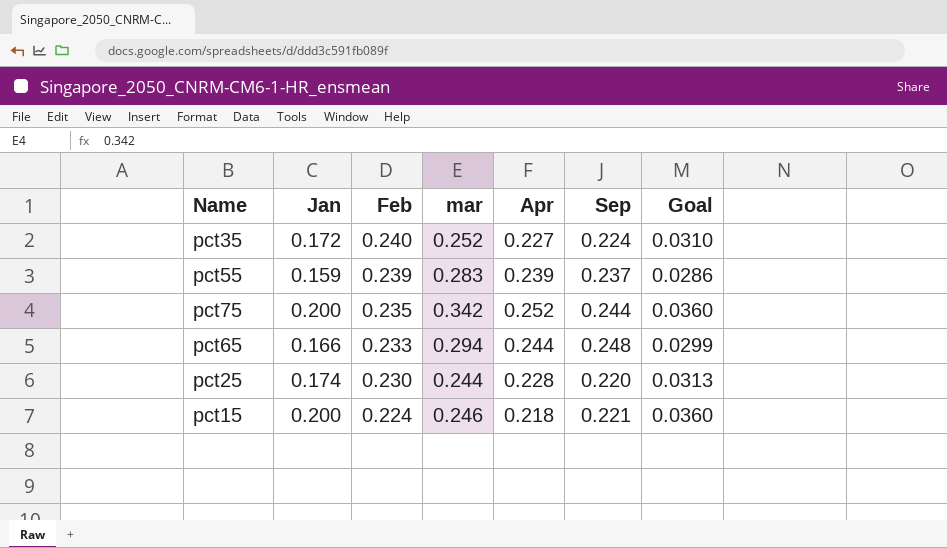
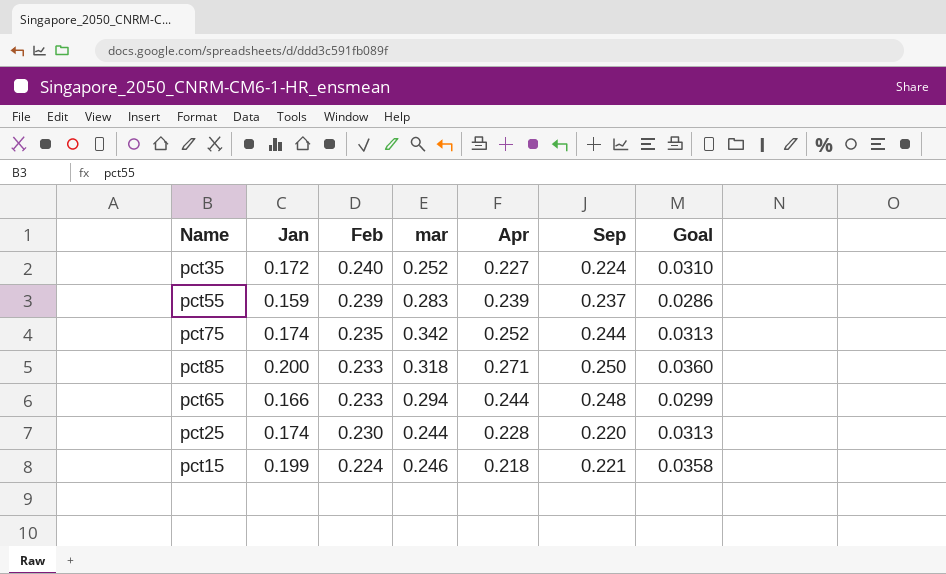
pct75 | Jan: 0.200 -> 0.174
pct75 | Goal: 0.0360 -> 0.0313
row pct85: none -> 0.200 | 0.233 | 0.318 | 0.271 | 0.250 | 0.0360
pct15 | Jan: 0.200 -> 0.199
pct15 | Goal: 0.0360 -> 0.0358

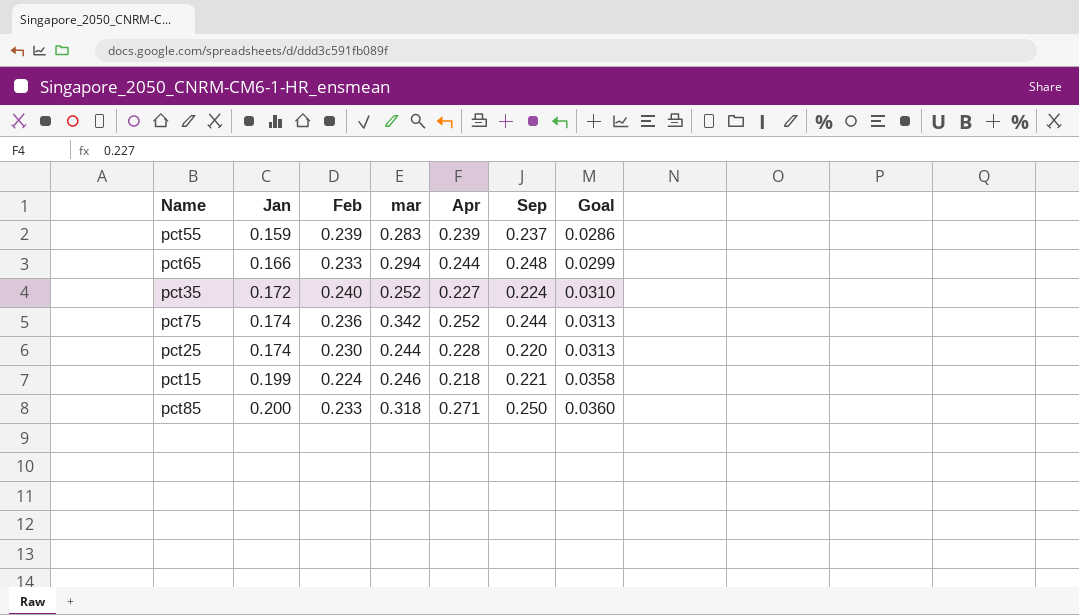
row order: Feb descending -> Jan ascending
pct75 | Feb: 0.235 -> 0.236

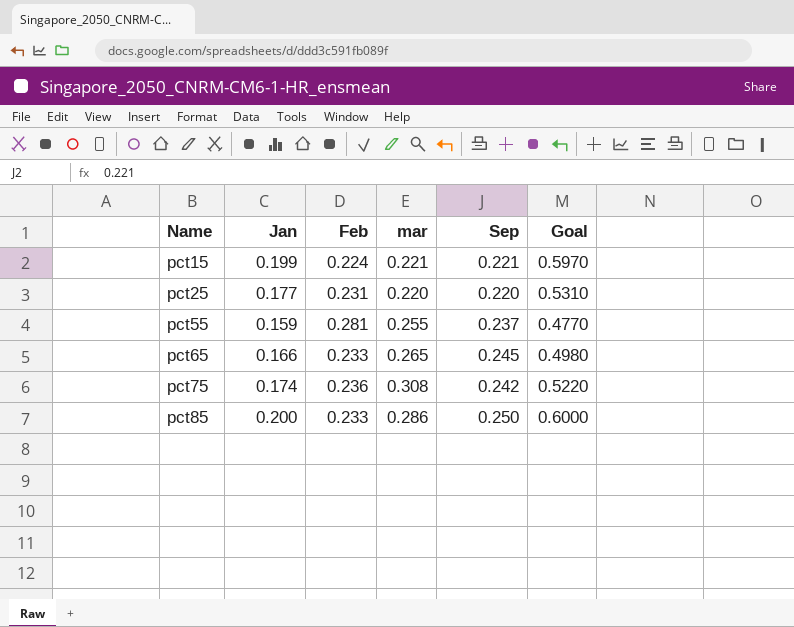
row order: Jan ascending -> Name ascending
column Apr | position: 5 -> none
column Goal | formula: [Jan] * 0.18 -> [Jan] * 3
row pct35: 0.172 | 0.240 | 0.252 | 0.227 | 0.224 | 0.0310 -> none
pct15 | mar: 0.246 -> 0.221
pct25 | Jan: 0.174 -> 0.177
pct25 | Feb: 0.230 -> 0.231
pct25 | mar: 0.244 -> 0.220
pct55 | Feb: 0.239 -> 0.281
pct55 | mar: 0.283 -> 0.255
pct65 | mar: 0.294 -> 0.265
pct65 | Sep: 0.248 -> 0.245
pct75 | mar: 0.342 -> 0.308
pct75 | Sep: 0.244 -> 0.242
pct85 | mar: 0.318 -> 0.286

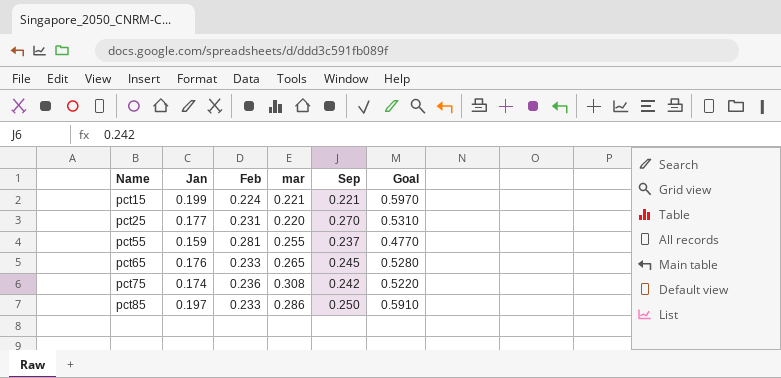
pct25 | Sep: 0.220 -> 0.270
pct65 | Jan: 0.166 -> 0.176
pct65 | Goal: 0.4980 -> 0.5280
pct85 | Jan: 0.200 -> 0.197
pct85 | Goal: 0.6000 -> 0.5910

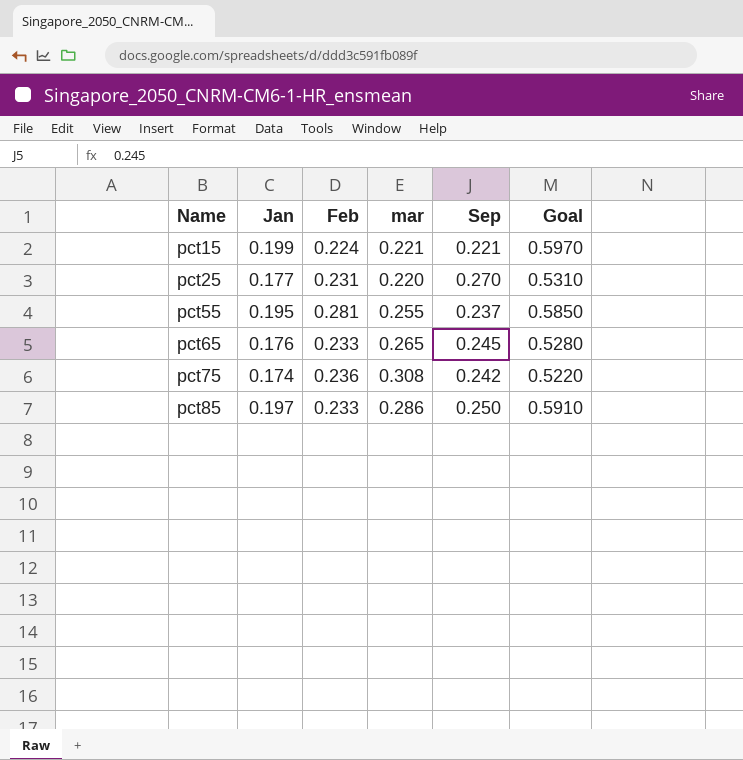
pct55 | Jan: 0.159 -> 0.195
pct55 | Goal: 0.4770 -> 0.5850

